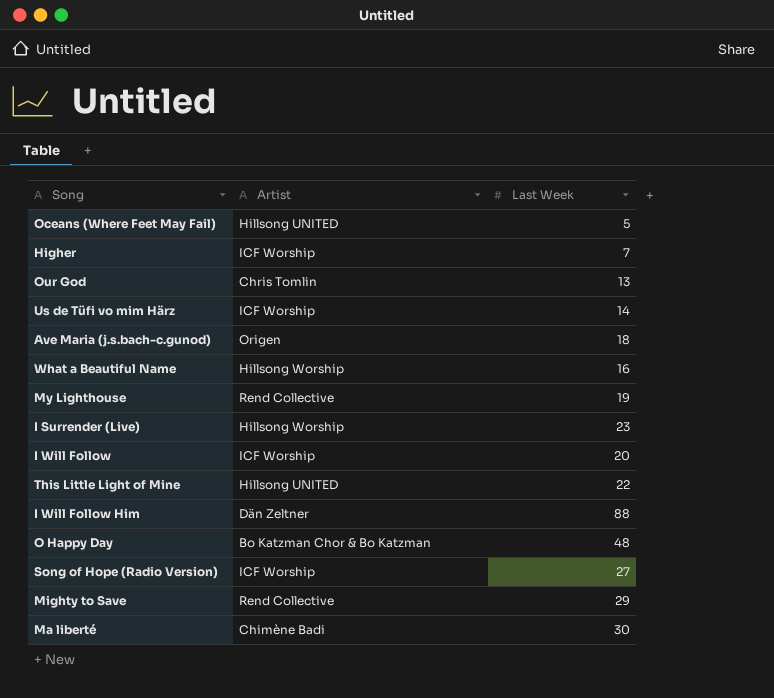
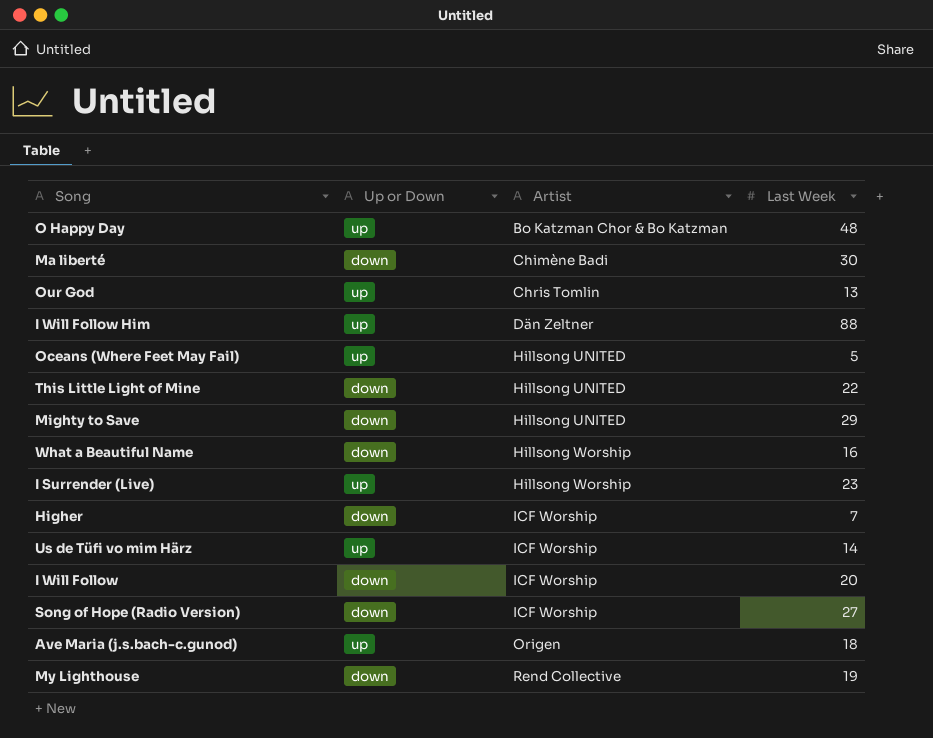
row order: none -> Artist ascending
column Up or Down | position: none -> 2
Mighty to Save | Artist: Rend Collective -> Hillsong UNITED

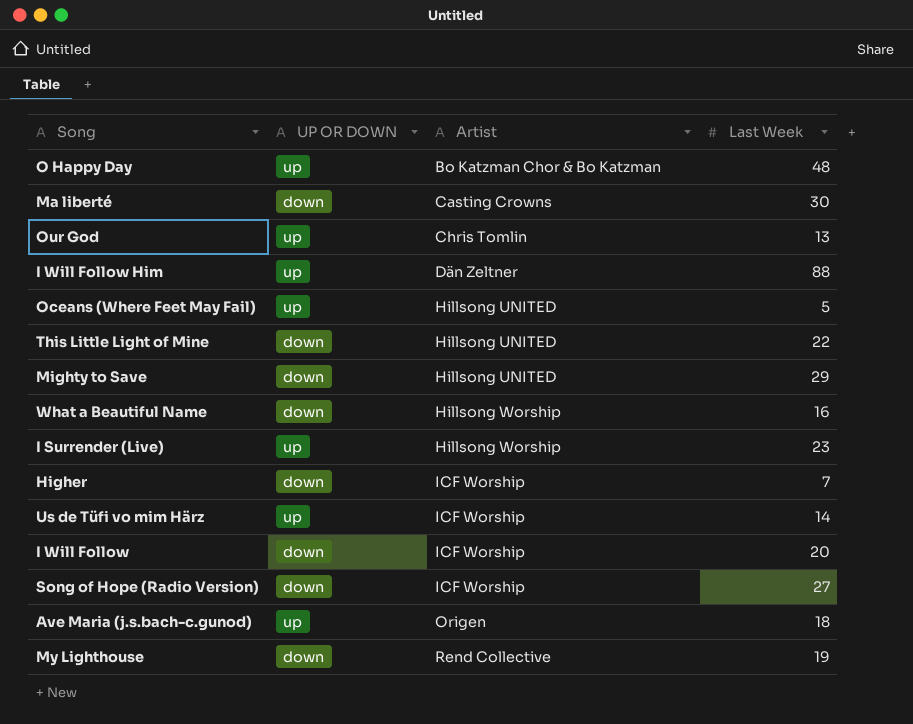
column name: Up or Down -> UP OR DOWN
Ma liberté | Artist: Chimène Badi -> Casting Crowns

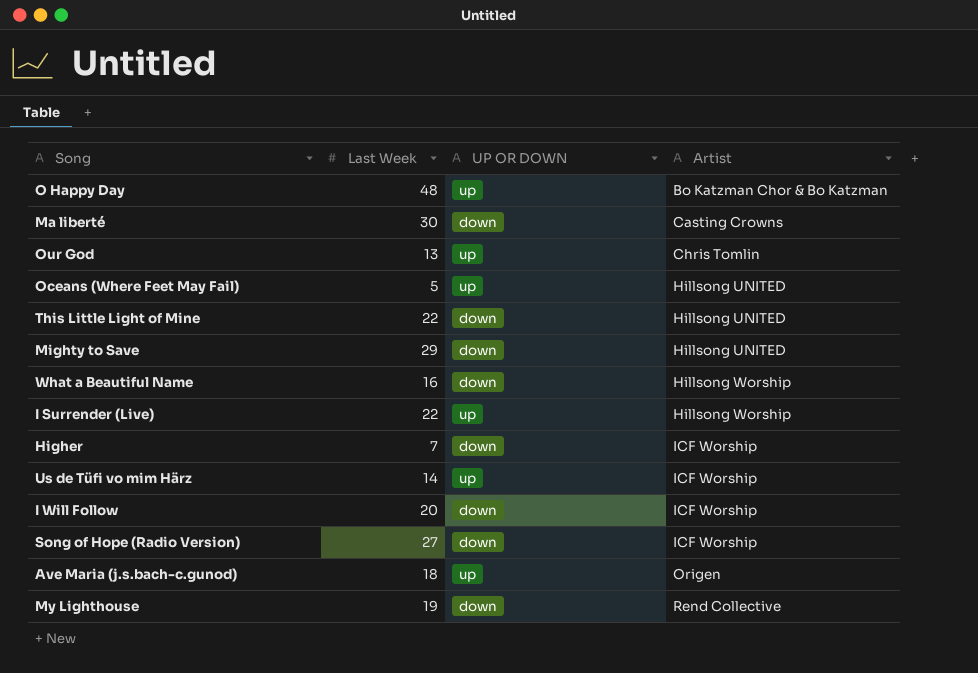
column Last Week | position: 4 -> 2
row I Will Follow Him: up | Dän Zeltner | 88 -> none
I Surrender (Live) | Last Week: 23 -> 22

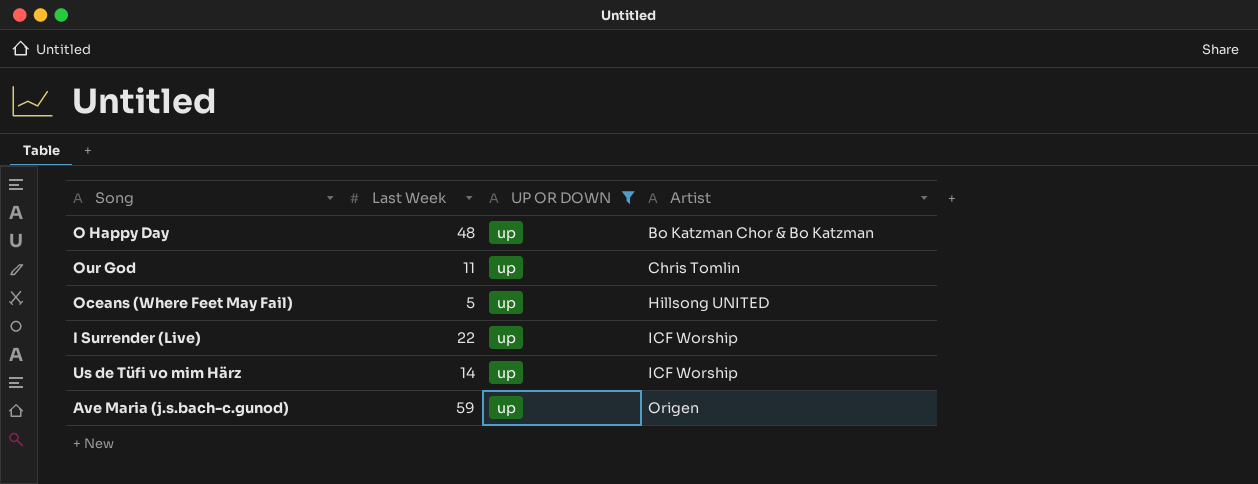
filter: none -> UP OR DOWN = up
Our God | Last Week: 13 -> 11
I Surrender (Live) | Artist: Hillsong Worship -> ICF Worship
Ave Maria (j.s.bach-c.gunod) | Last Week: 18 -> 59

